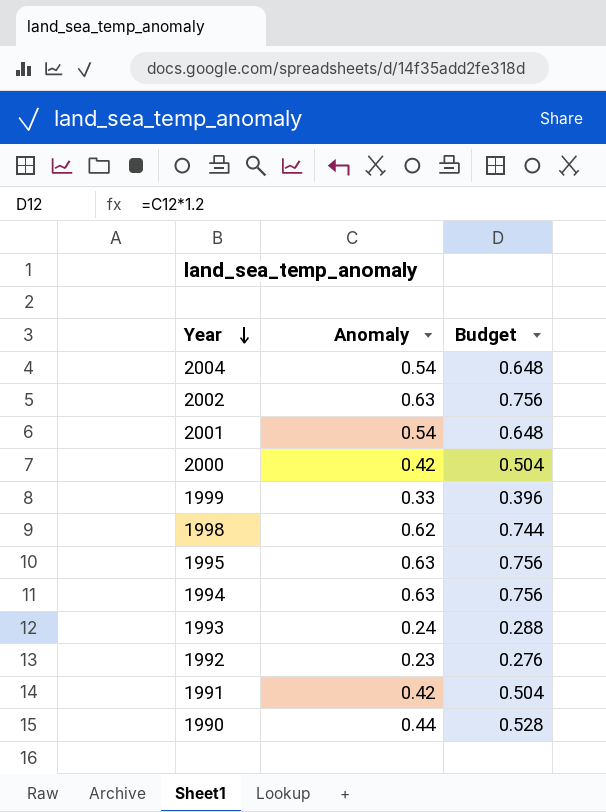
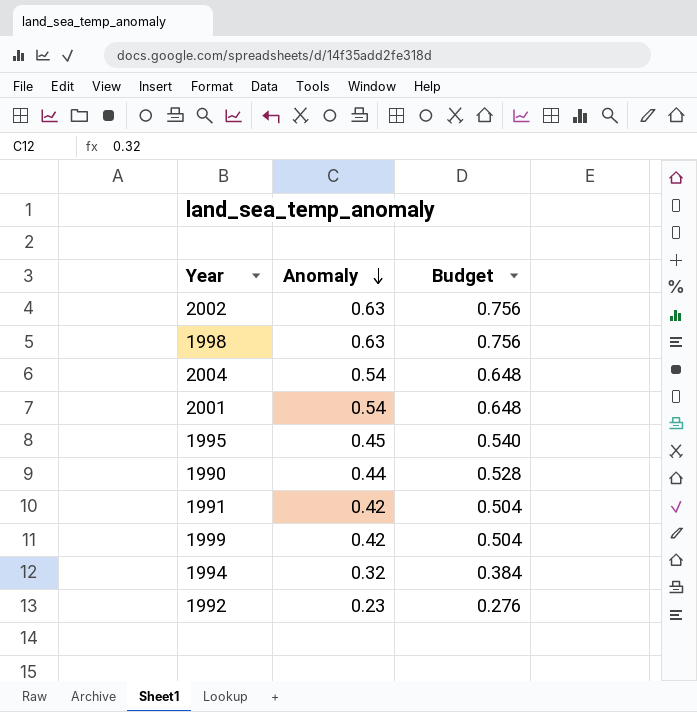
row order: Year descending -> Anomaly descending
row 2000: 0.42 | 0.504 -> none
row 1993: 0.24 | 0.288 -> none
1998 | Anomaly: 0.62 -> 0.63
1998 | Budget: 0.744 -> 0.756
1995 | Anomaly: 0.63 -> 0.45
1995 | Budget: 0.756 -> 0.540
1999 | Anomaly: 0.33 -> 0.42
1999 | Budget: 0.396 -> 0.504
1994 | Anomaly: 0.63 -> 0.32
1994 | Budget: 0.756 -> 0.384

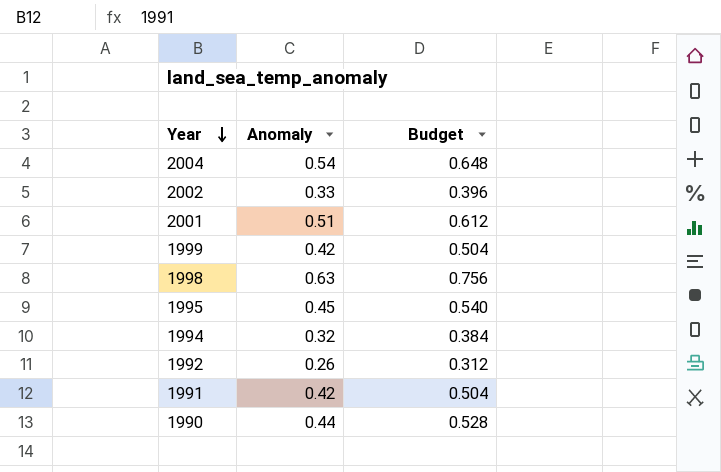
row order: Anomaly descending -> Year descending
2002 | Anomaly: 0.63 -> 0.33
2002 | Budget: 0.756 -> 0.396
2001 | Anomaly: 0.54 -> 0.51
2001 | Budget: 0.648 -> 0.612
1992 | Anomaly: 0.23 -> 0.26
1992 | Budget: 0.276 -> 0.312

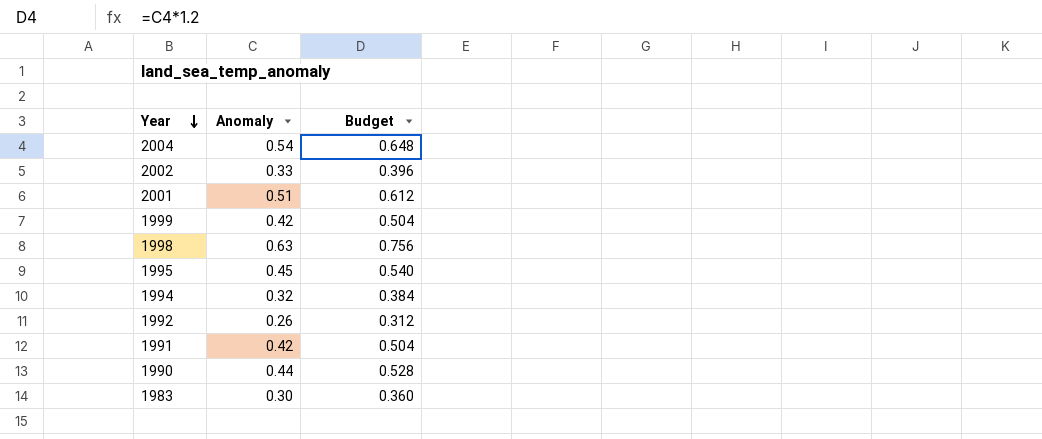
row 1983: none -> 0.30 | 0.360

